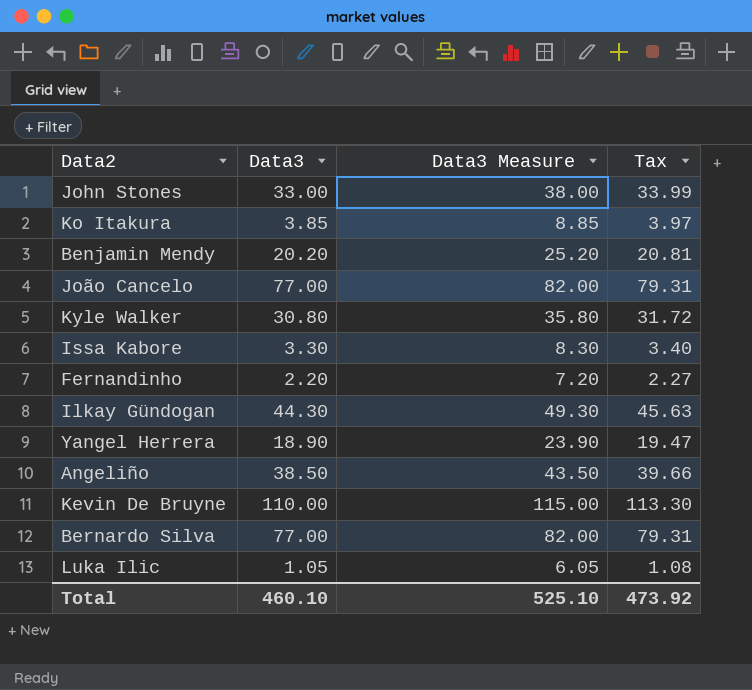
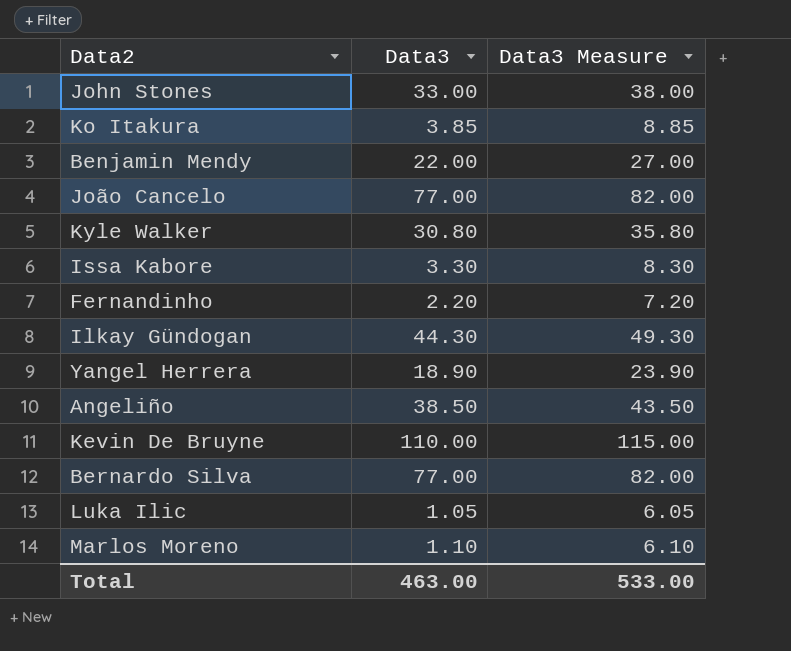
column Tax | formula: [Data3] * 1.03 -> none
Benjamin Mendy | Data3: 20.20 -> 22.00
Benjamin Mendy | Data3 Measure: 25.20 -> 27.00
row Marlos Moreno: none -> 1.10 | 6.10
Total | Data3: 460.10 -> 463.00
Total | Data3 Measure: 525.10 -> 533.00

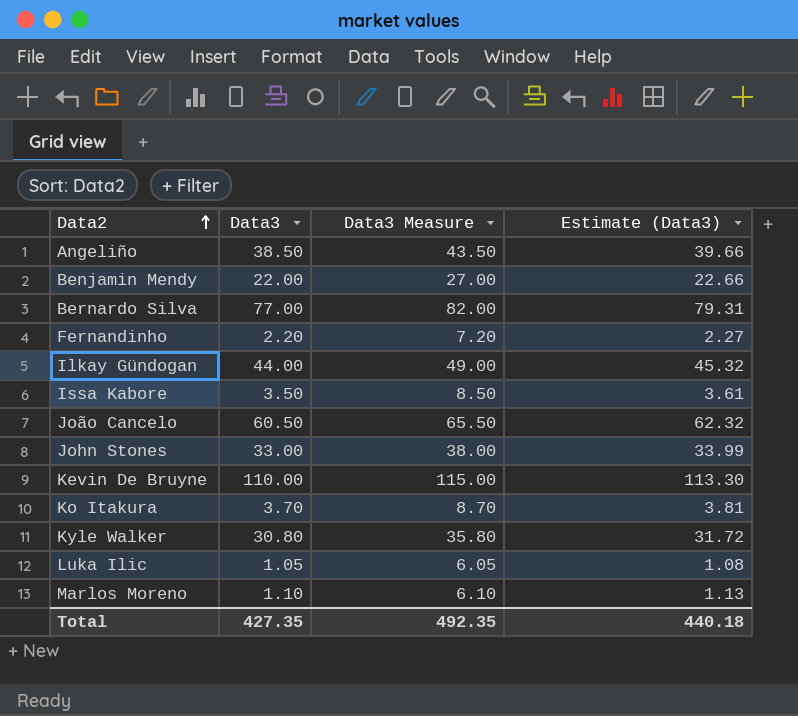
row order: none -> Data2 ascending
column Estimate (Data3) | formula: none -> [Data3] * 1.03
row Yangel Herrera: 18.90 | 23.90 -> none
Ilkay Gündogan | Data3: 44.30 -> 44.00
Ilkay Gündogan | Data3 Measure: 49.30 -> 49.00
Issa Kabore | Data3: 3.30 -> 3.50
Issa Kabore | Data3 Measure: 8.30 -> 8.50
João Cancelo | Data3: 77.00 -> 60.50
João Cancelo | Data3 Measure: 82.00 -> 65.50
Ko Itakura | Data3: 3.85 -> 3.70
Ko Itakura | Data3 Measure: 8.85 -> 8.70
Total | Data3: 463.00 -> 427.35
Total | Data3 Measure: 533.00 -> 492.35

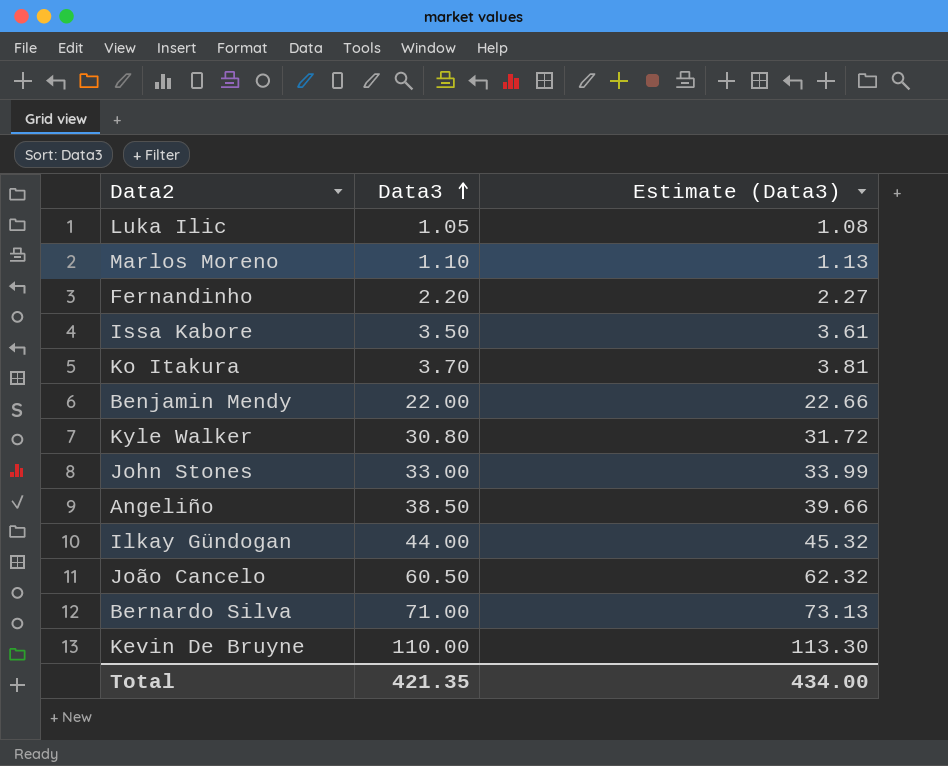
row order: Data2 ascending -> Data3 ascending
column Data3 Measure | formula: [Data3] + 5 -> none
Bernardo Silva | Data3: 77.00 -> 71.00
Bernardo Silva | Estimate (Data3): 79.31 -> 73.13
Total | Data3: 427.35 -> 421.35
Total | Estimate (Data3): 440.18 -> 434.00

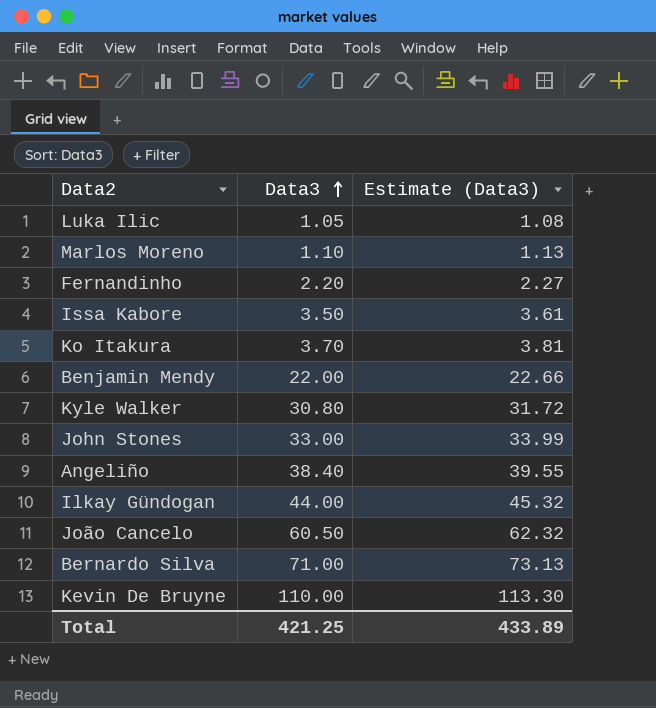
Angeliño | Data3: 38.50 -> 38.40
Angeliño | Estimate (Data3): 39.66 -> 39.55
Total | Data3: 421.35 -> 421.25
Total | Estimate (Data3): 434.00 -> 433.89

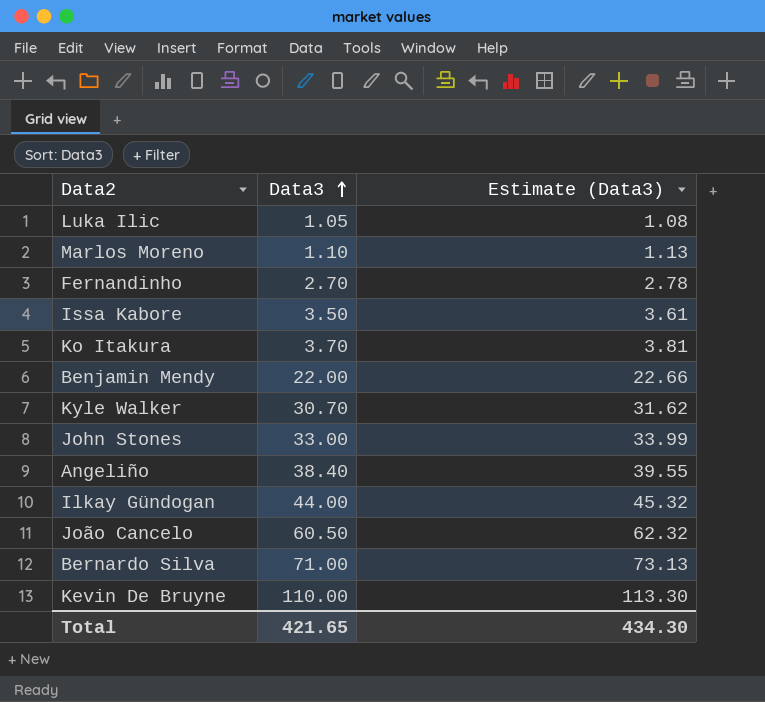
Fernandinho | Data3: 2.20 -> 2.70
Fernandinho | Estimate (Data3): 2.27 -> 2.78
Kyle Walker | Data3: 30.80 -> 30.70
Kyle Walker | Estimate (Data3): 31.72 -> 31.62
Total | Data3: 421.25 -> 421.65
Total | Estimate (Data3): 433.89 -> 434.30

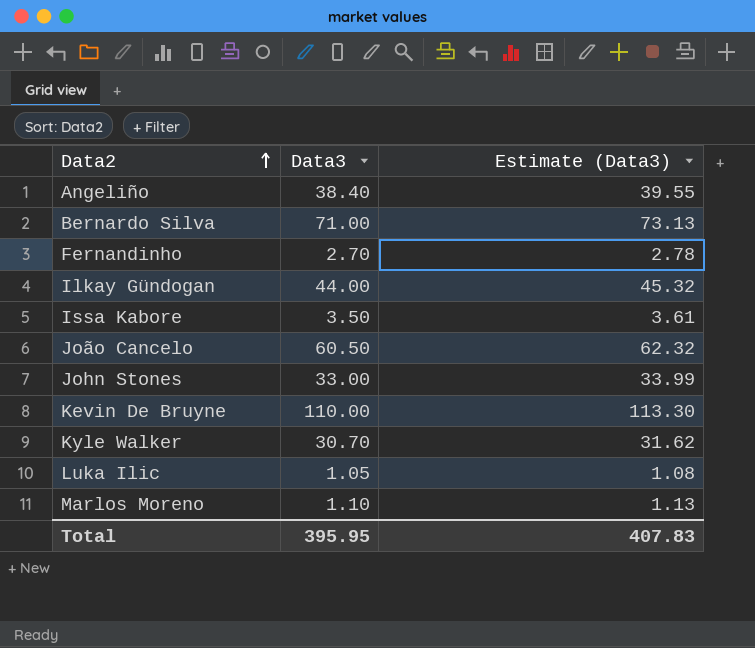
row order: Data3 ascending -> Data2 ascending
row Ko Itakura: 3.70 | 3.81 -> none
row Benjamin Mendy: 22.00 | 22.66 -> none
Total | Data3: 421.65 -> 395.95
Total | Estimate (Data3): 434.30 -> 407.83

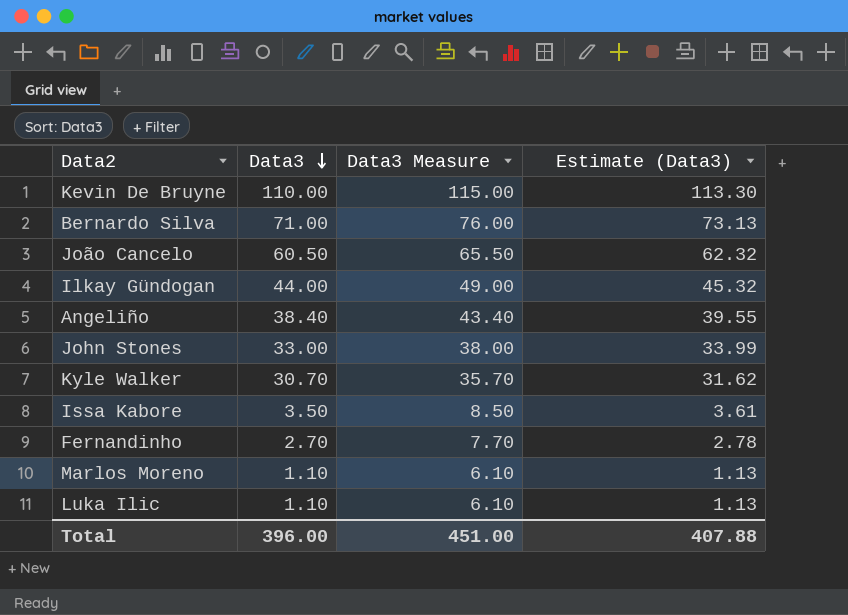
row order: Data2 ascending -> Data3 descending
column Data3 Measure | formula: none -> [Data3] + 5
Luka Ilic | Data3: 1.05 -> 1.10
Luka Ilic | Estimate (Data3): 1.08 -> 1.13
Total | Data3: 395.95 -> 396.00
Total | Estimate (Data3): 407.83 -> 407.88

